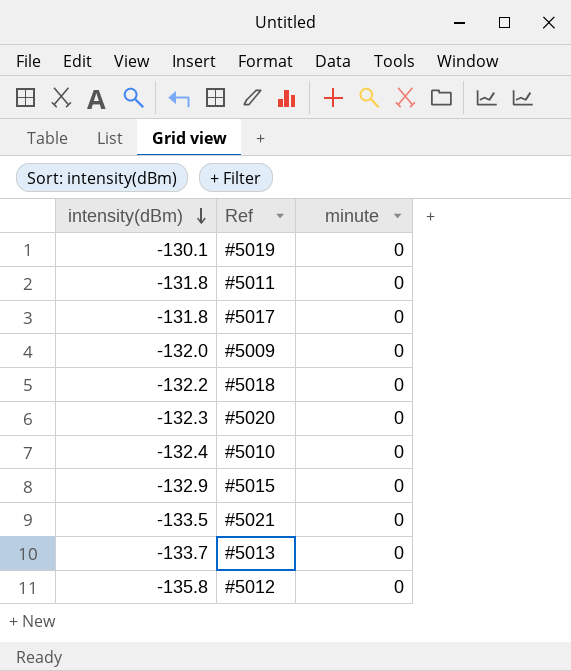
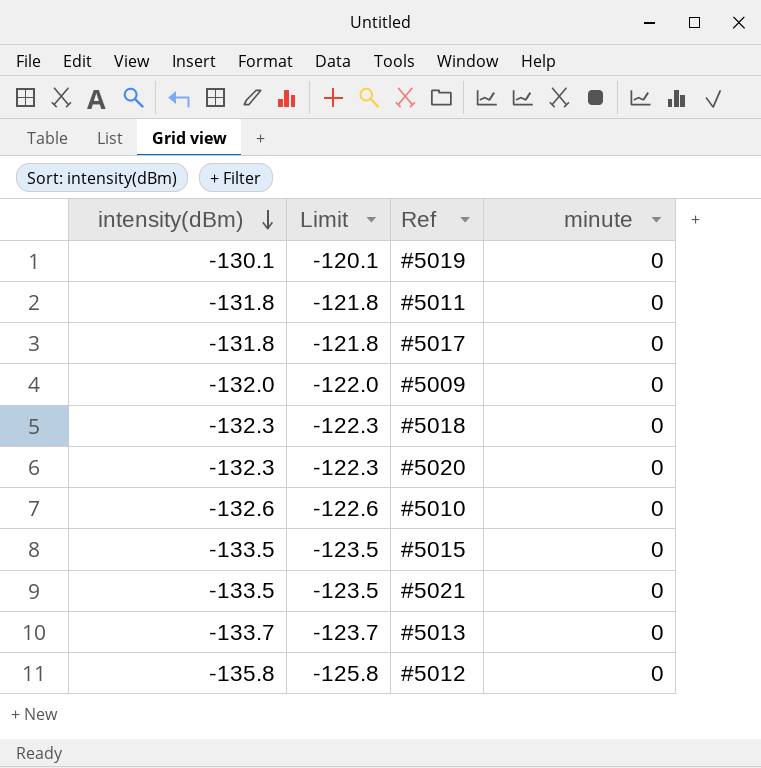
column Limit | formula: none -> [intensity(dBm)] + 10
#5018 | intensity(dBm): -132.2 -> -132.3
#5010 | intensity(dBm): -132.4 -> -132.6
#5015 | intensity(dBm): -132.9 -> -133.5

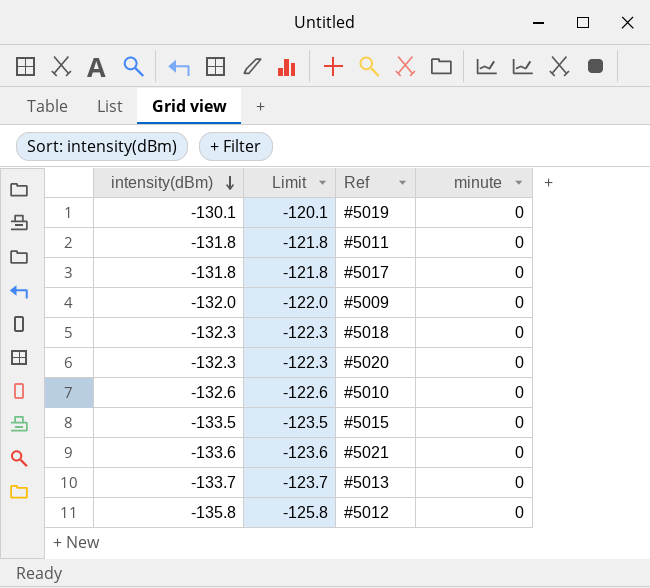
#5021 | intensity(dBm): -133.5 -> -133.6
#5021 | Limit: -123.5 -> -123.6

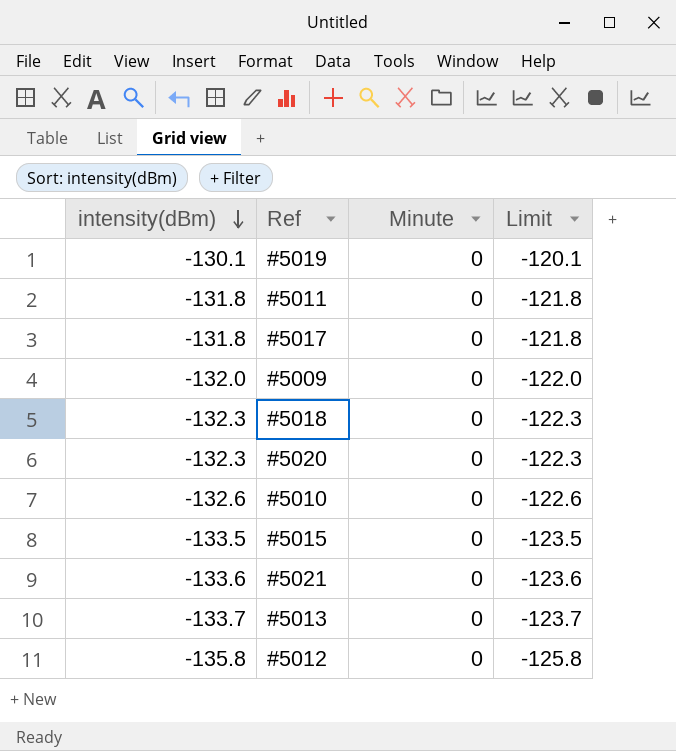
column name: minute -> Minute
column Limit | position: 2 -> 4

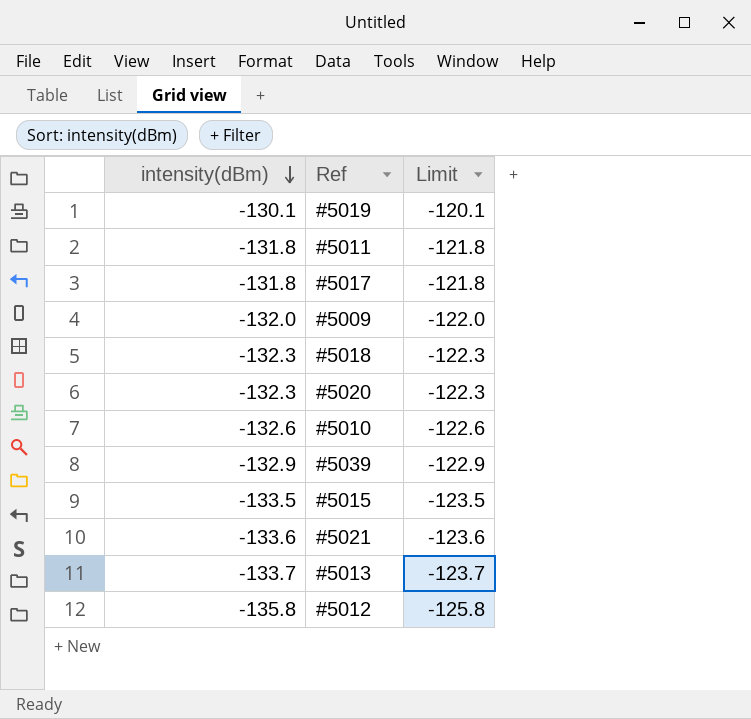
column Minute | position: 3 -> none
row #5039: none -> -132.9 | -122.9

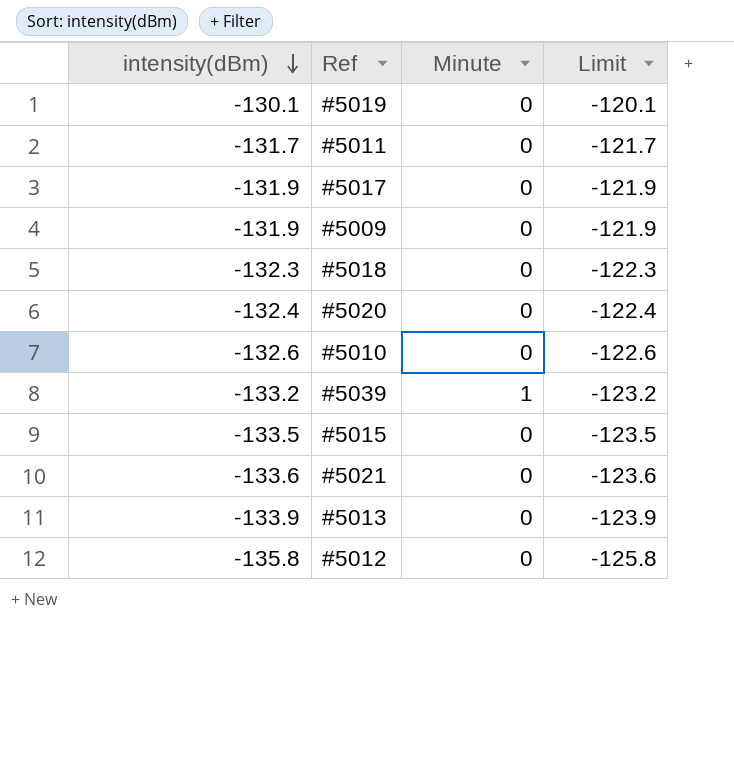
column Minute | position: none -> 3
#5011 | intensity(dBm): -131.8 -> -131.7
#5011 | Limit: -121.8 -> -121.7
#5017 | intensity(dBm): -131.8 -> -131.9
#5017 | Limit: -121.8 -> -121.9
#5009 | intensity(dBm): -132.0 -> -131.9
#5009 | Limit: -122.0 -> -121.9
#5020 | intensity(dBm): -132.3 -> -132.4
#5020 | Limit: -122.3 -> -122.4
#5039 | intensity(dBm): -132.9 -> -133.2
#5039 | Limit: -122.9 -> -123.2
#5013 | intensity(dBm): -133.7 -> -133.9
#5013 | Limit: -123.7 -> -123.9

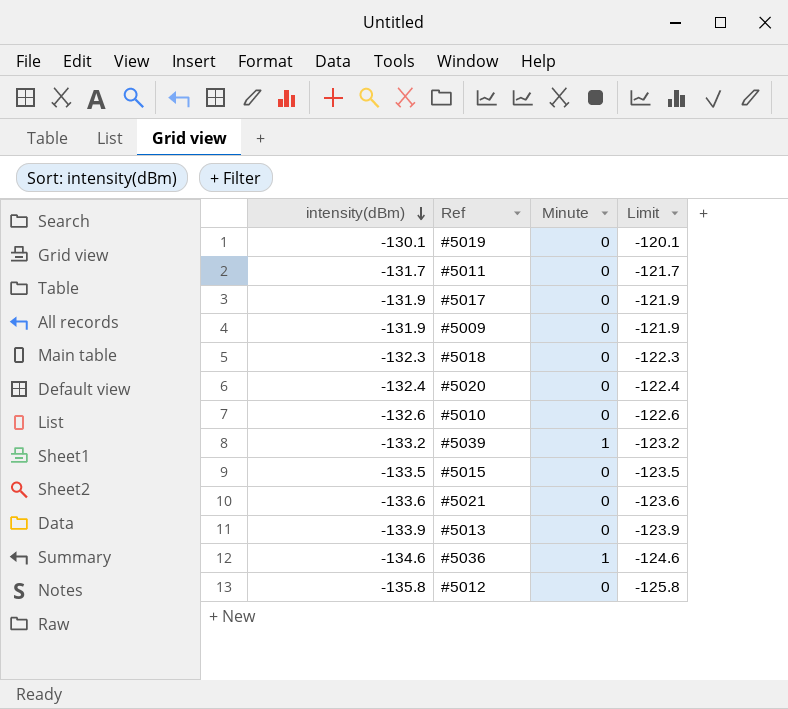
row #5036: none -> -134.6 | 1 | -124.6

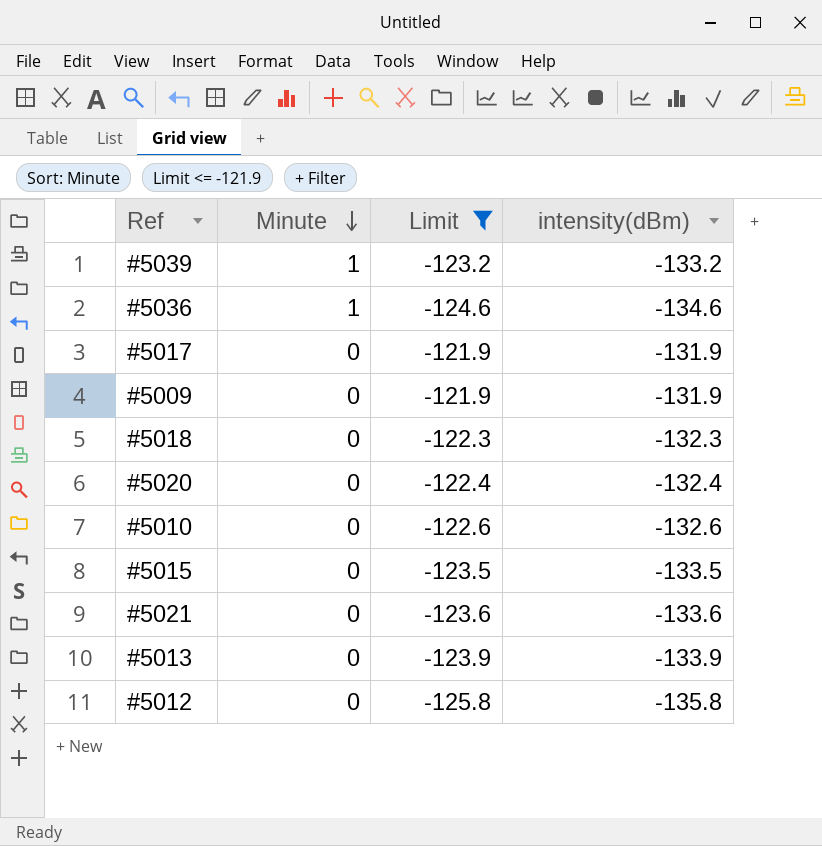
filter: none -> Limit <= -121.9
row order: intensity(dBm) descending -> Minute descending
column intensity(dBm) | position: 1 -> 4

